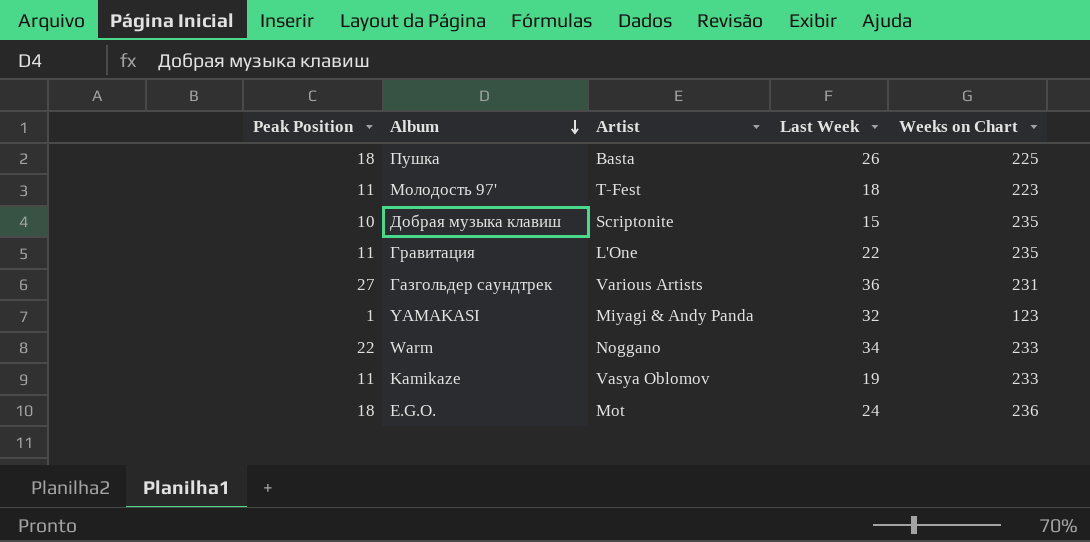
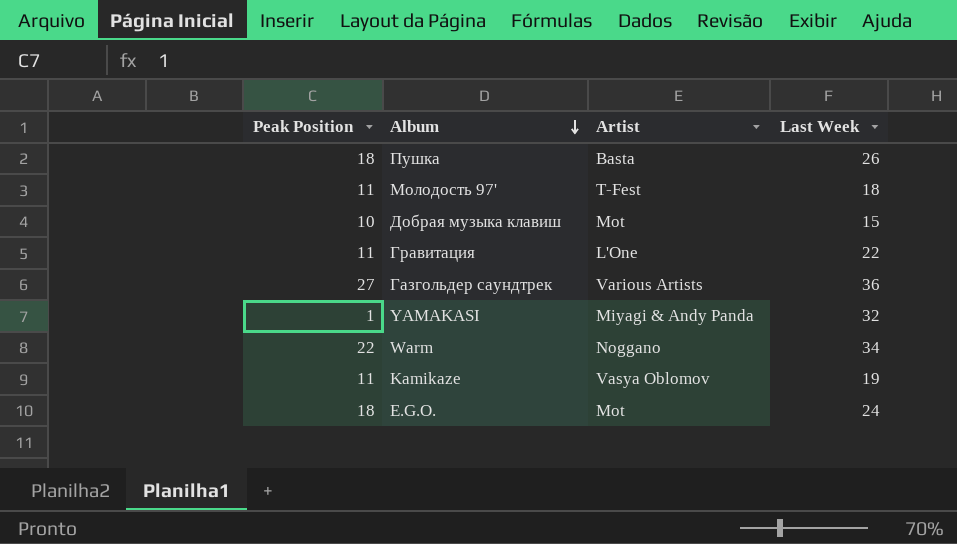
column Weeks on Chart | position: 5 -> none
Добрая музыка клавиш | Artist: Scriptonite -> Mot

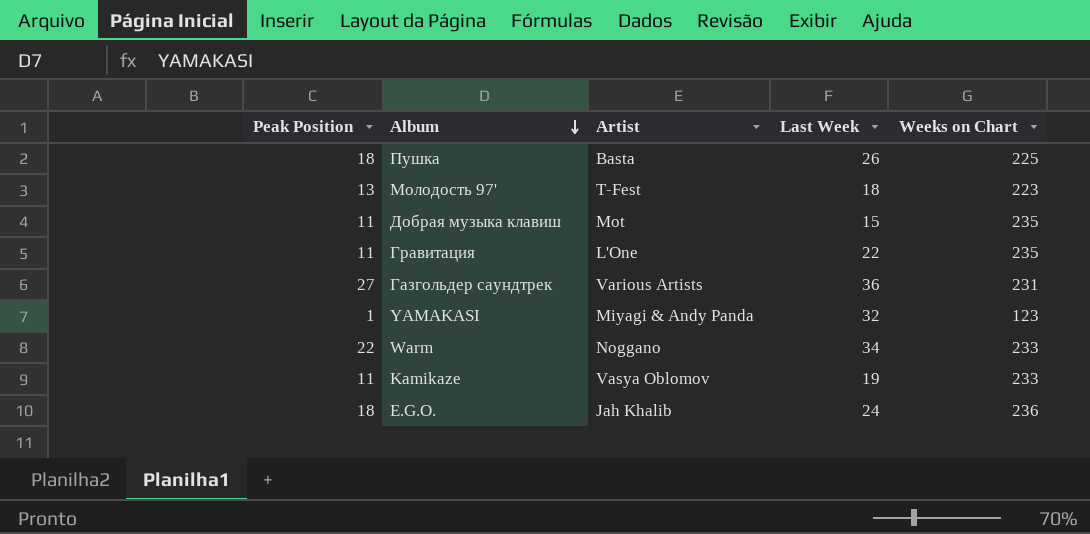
column Weeks on Chart | position: none -> 5
Молодость 97' | Peak Position: 11 -> 13
Добрая музыка клавиш | Peak Position: 10 -> 11
E.G.O. | Artist: Mot -> Jah Khalib

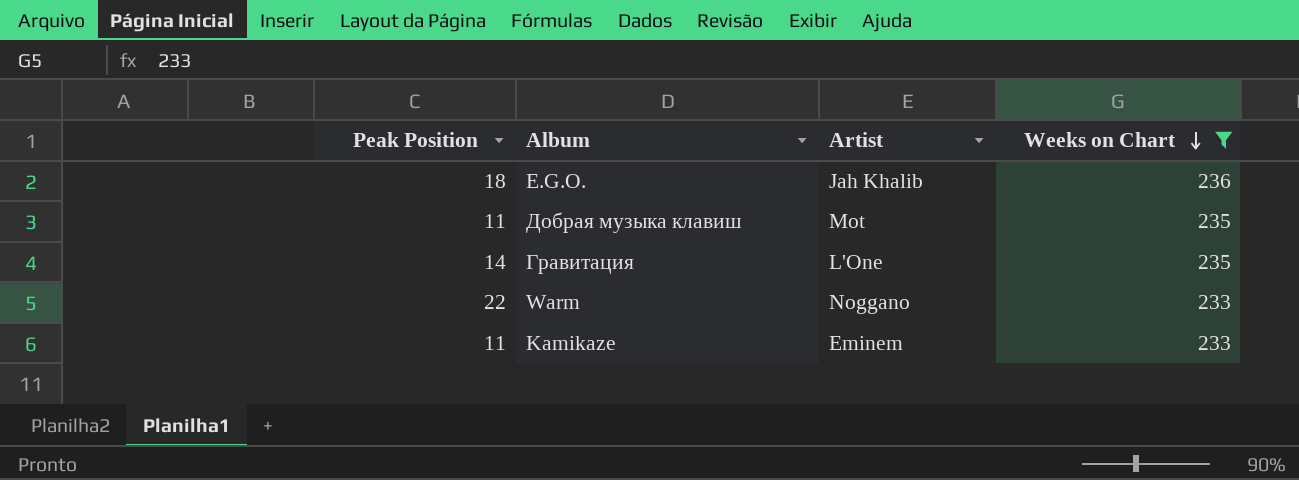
filter: none -> Weeks on Chart >= 233
row order: Album descending -> Weeks on Chart descending
column Last Week | position: 4 -> none
Гравитация | Peak Position: 11 -> 14
Kamikaze | Artist: Vasya Oblomov -> Eminem

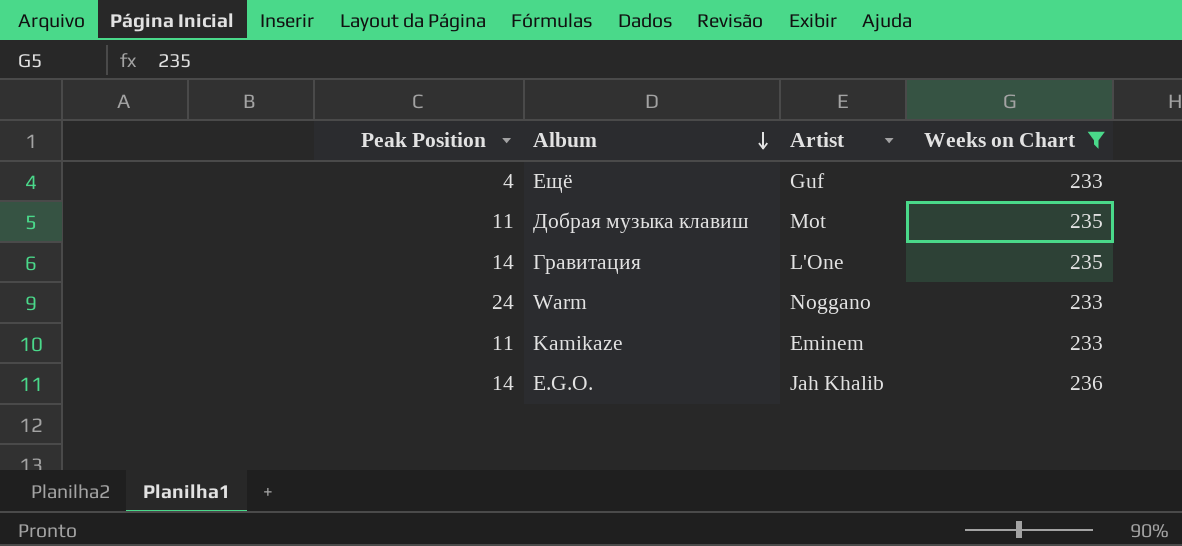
row order: Weeks on Chart descending -> Album descending
row Ещё: none -> 4 | Guf | 233
Warm | Peak Position: 22 -> 24
E.G.O. | Peak Position: 18 -> 14

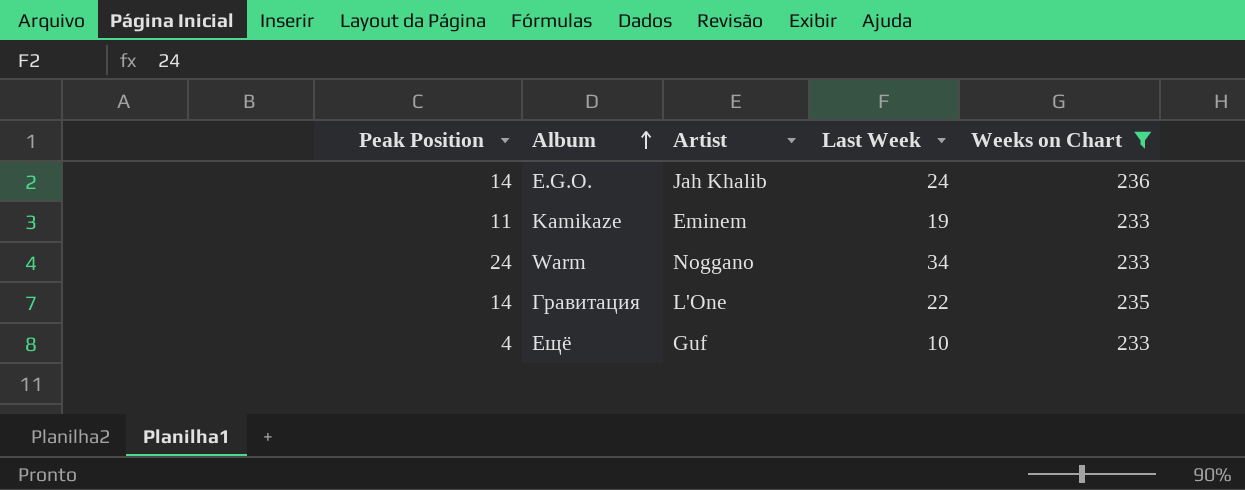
row order: Album descending -> Album ascending
column Last Week | position: none -> 4
row Добрая музыка клавиш: 11 | Mot | 235 -> none

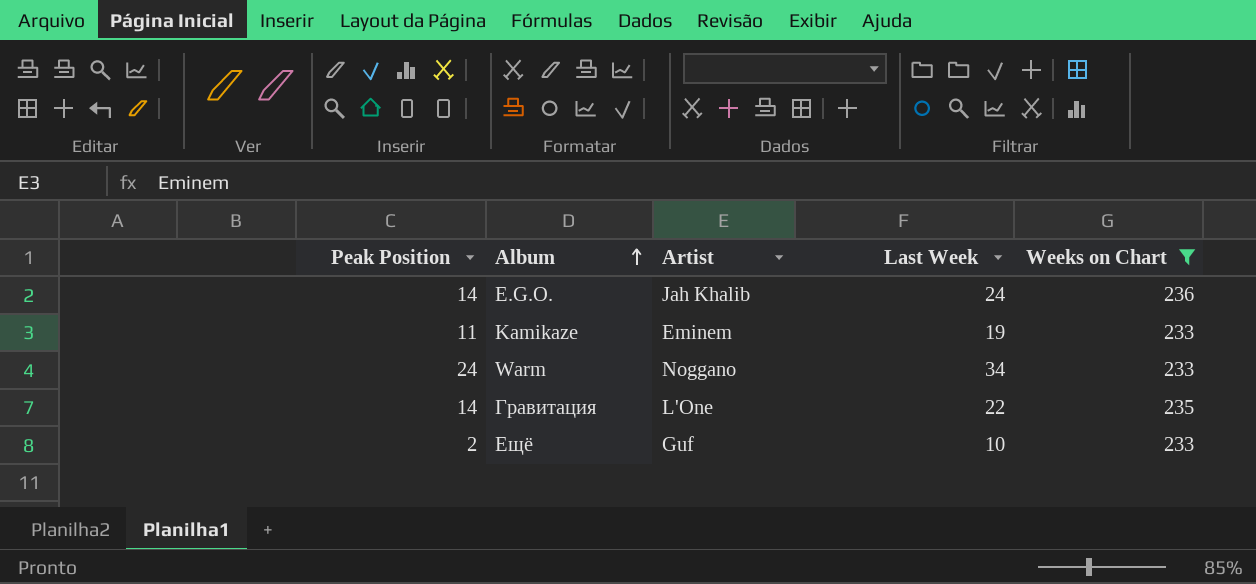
Ещё | Peak Position: 4 -> 2

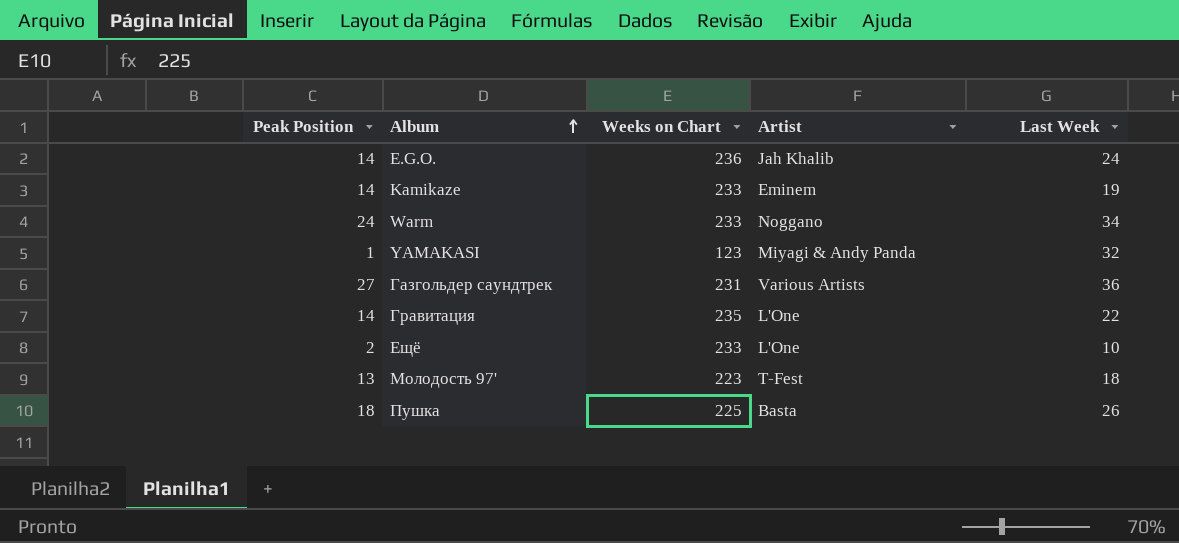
filter: Weeks on Chart >= 233 -> none
column Weeks on Chart | position: 5 -> 3
Kamikaze | Peak Position: 11 -> 14
Ещё | Artist: Guf -> L'One

